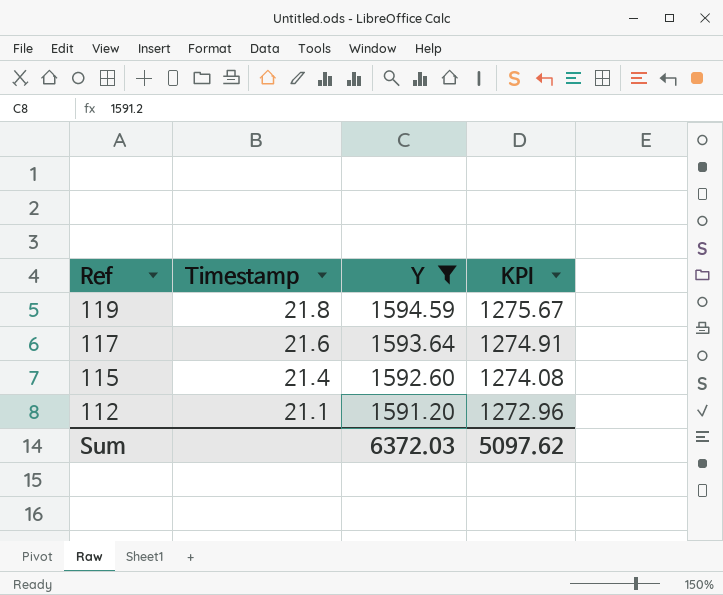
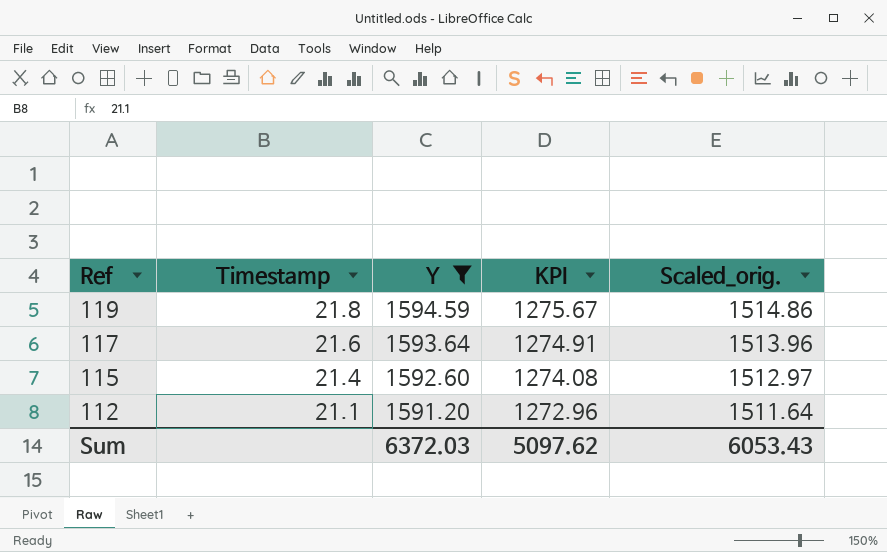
column Scaled_orig. | formula: none -> [Y] * 0.95

